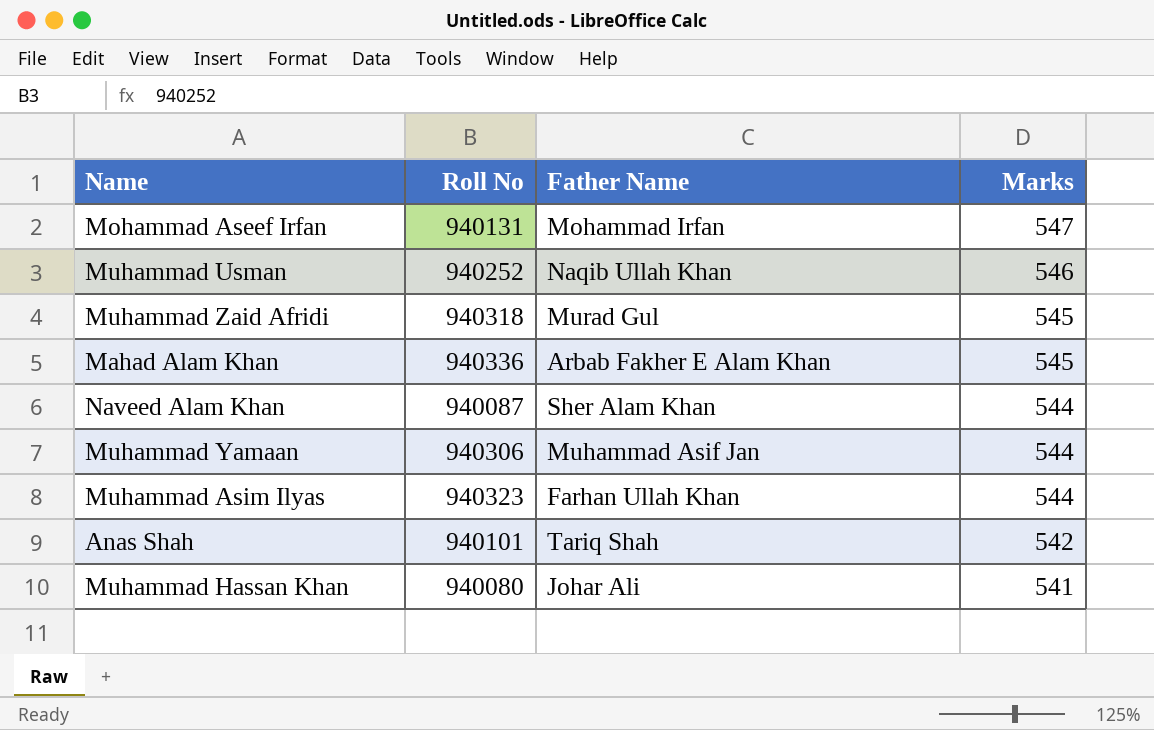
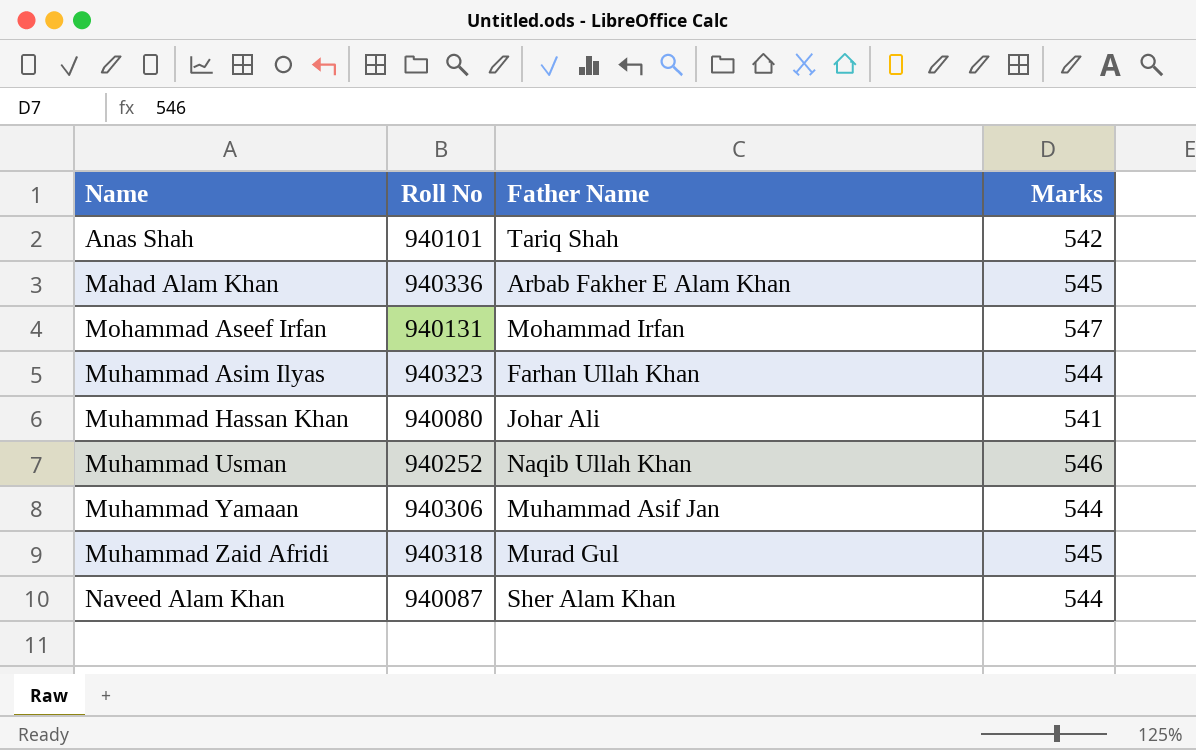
row order: Marks descending -> Name ascending

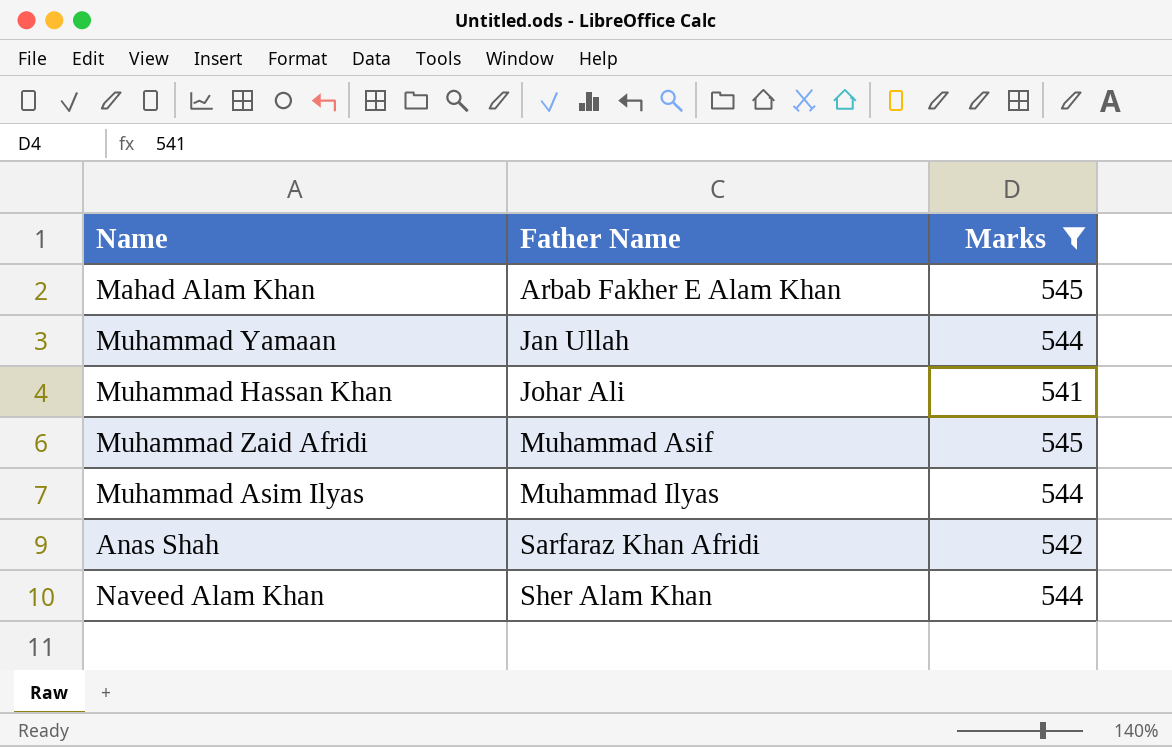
filter: none -> Marks <= 545
row order: Name ascending -> Father Name ascending
column Roll No | position: 2 -> none
Muhammad Yamaan | Father Name: Muhammad Asif Jan -> Jan Ullah
Muhammad Zaid Afridi | Father Name: Murad Gul -> Muhammad Asif
Muhammad Asim Ilyas | Father Name: Farhan Ullah Khan -> Muhammad Ilyas
Anas Shah | Father Name: Tariq Shah -> Sarfaraz Khan Afridi

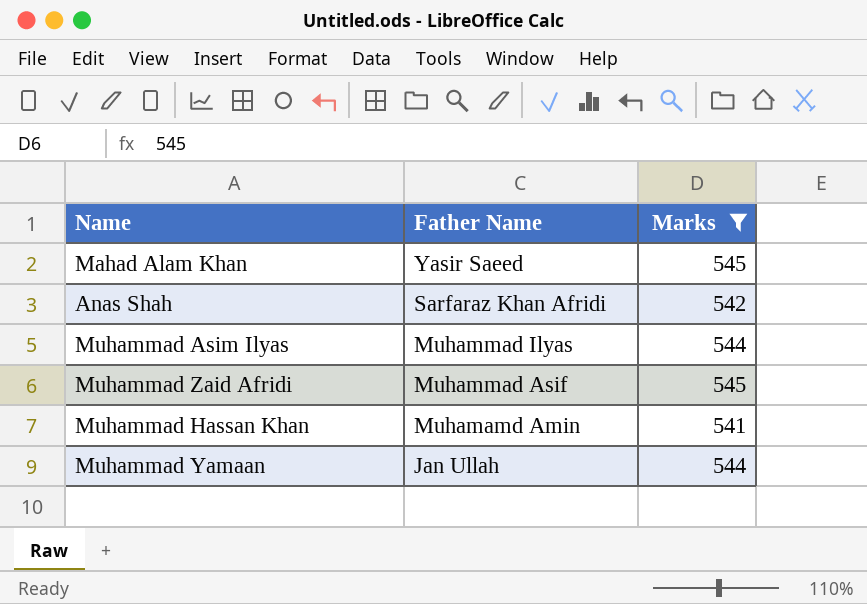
row order: Father Name ascending -> Father Name descending
row Naveed Alam Khan: Sher Alam Khan | 544 -> none
Mahad Alam Khan | Father Name: Arbab Fakher E Alam Khan -> Yasir Saeed
Muhammad Hassan Khan | Father Name: Johar Ali -> Muhamamd Amin

